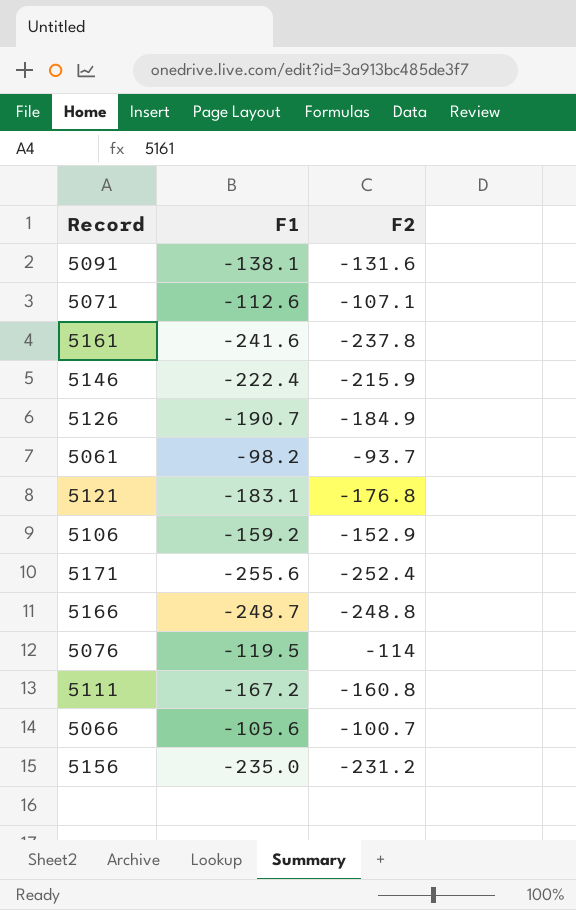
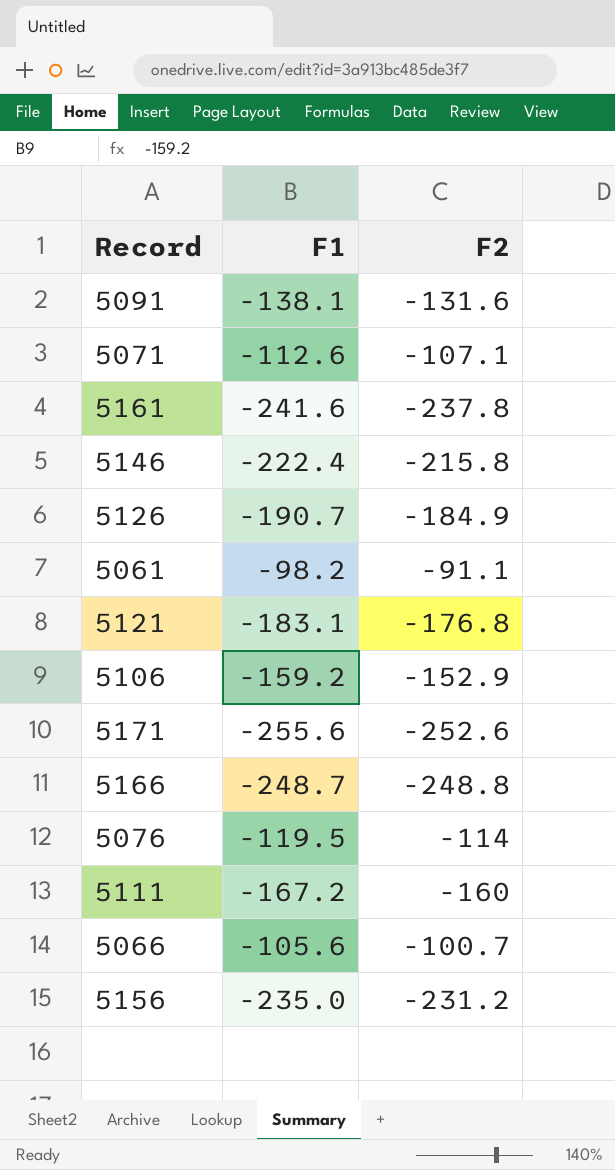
5146 | F2: -215.9 -> -215.8
5061 | F2: -93.7 -> -91.1
5171 | F2: -252.4 -> -252.6
5111 | F2: -160.8 -> -160

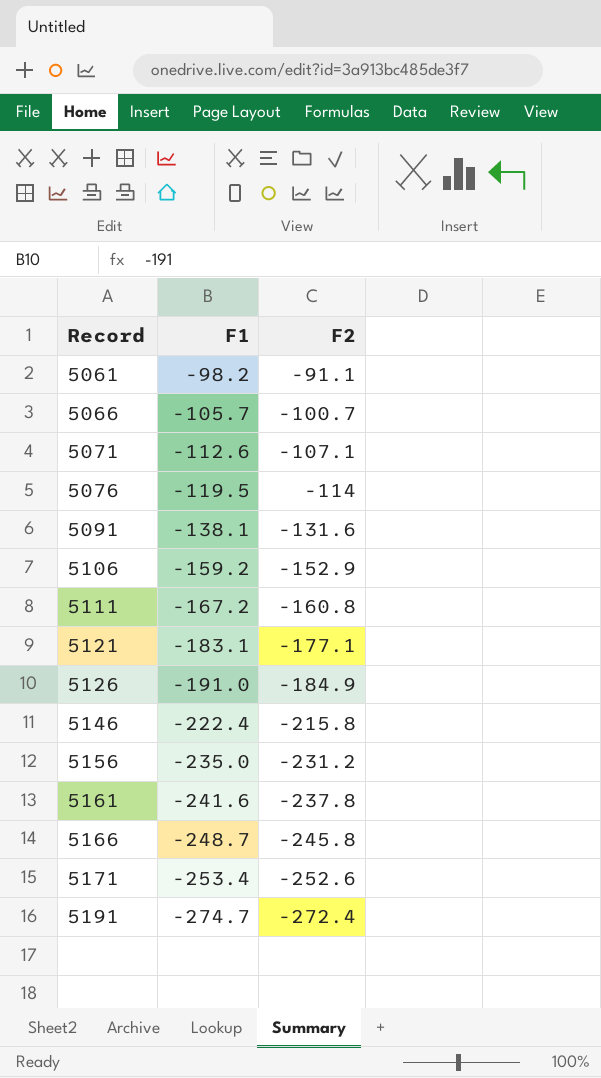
row order: none -> Record ascending
5066 | F1: -105.6 -> -105.7
5111 | F2: -160 -> -160.8
5121 | F2: -176.8 -> -177.1
5126 | F1: -190.7 -> -191.0
5166 | F2: -248.8 -> -245.8
5171 | F1: -255.6 -> -253.4
row 5191: none -> -274.7 | -272.4

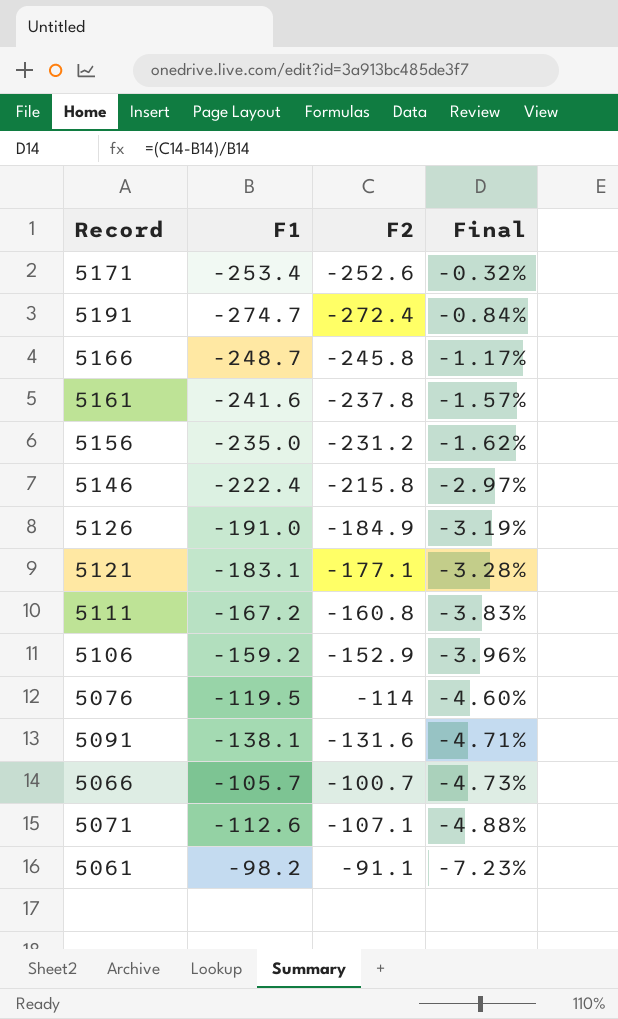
row order: Record ascending -> Final descending
column Final | formula: none -> ([F2] - [F1]) / [F1]

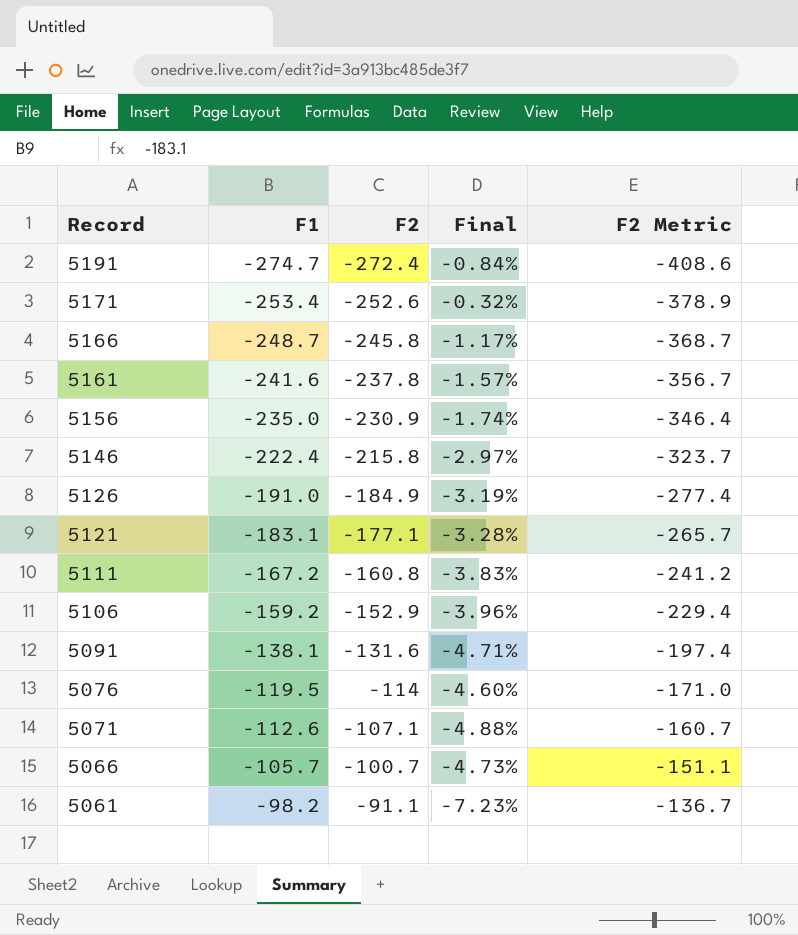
row order: Final descending -> Record descending
column F2 Metric | formula: none -> [F2] * 1.5
5156 | F2: -231.2 -> -230.9
5156 | Final: -1.62% -> -1.74%

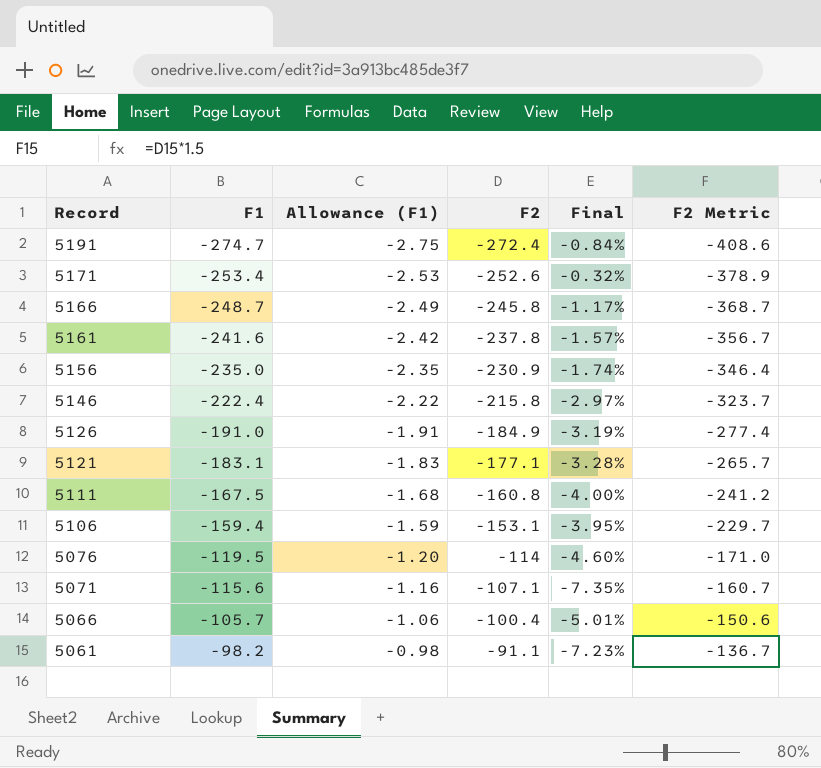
column Allowance (F1) | formula: none -> [F1] * 0.01
row 5091: -138.1 | -131.6 | -4.71% | -197.4 -> none
5111 | F1: -167.2 -> -167.5
5111 | Final: -3.83% -> -4.00%
5106 | F1: -159.2 -> -159.4
5106 | F2: -152.9 -> -153.1
5106 | Final: -3.96% -> -3.95%
5106 | F2 Metric: -229.4 -> -229.7
5071 | F1: -112.6 -> -115.6
5071 | Final: -4.88% -> -7.35%
5066 | F2: -100.7 -> -100.4
5066 | Final: -4.73% -> -5.01%
5066 | F2 Metric: -151.1 -> -150.6

